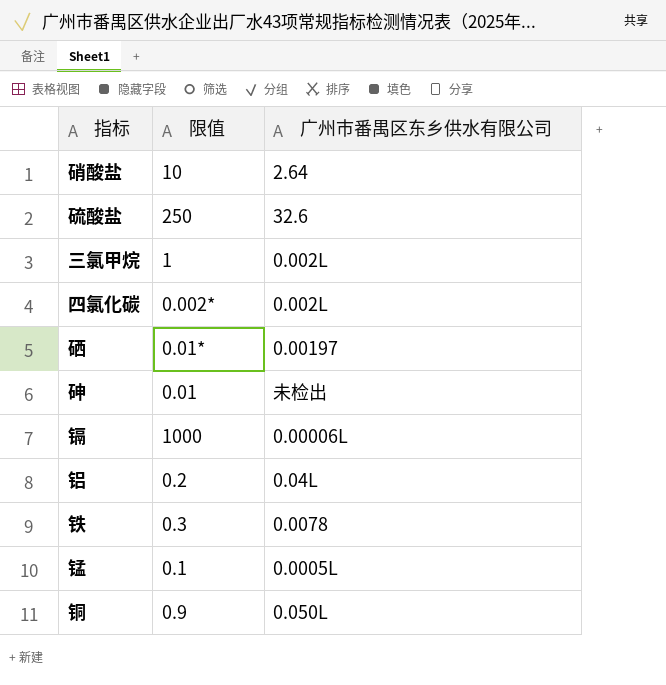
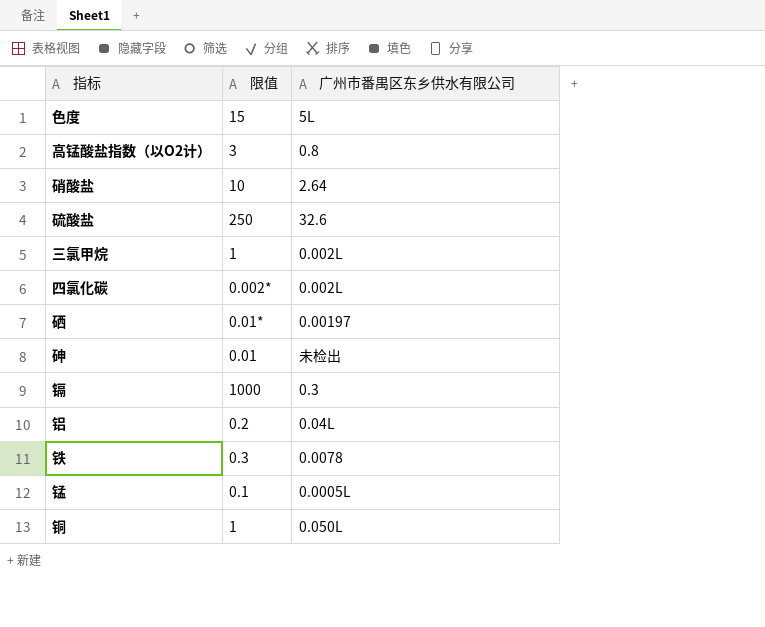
row 色度: none -> 15 | 5L
row 高锰酸盐指数（以O2计）: none -> 3 | 0.8
镉 | 广州市番禺区东乡供水有限公司: 0.00006L -> 0.3
铜 | 限值: 0.9 -> 1

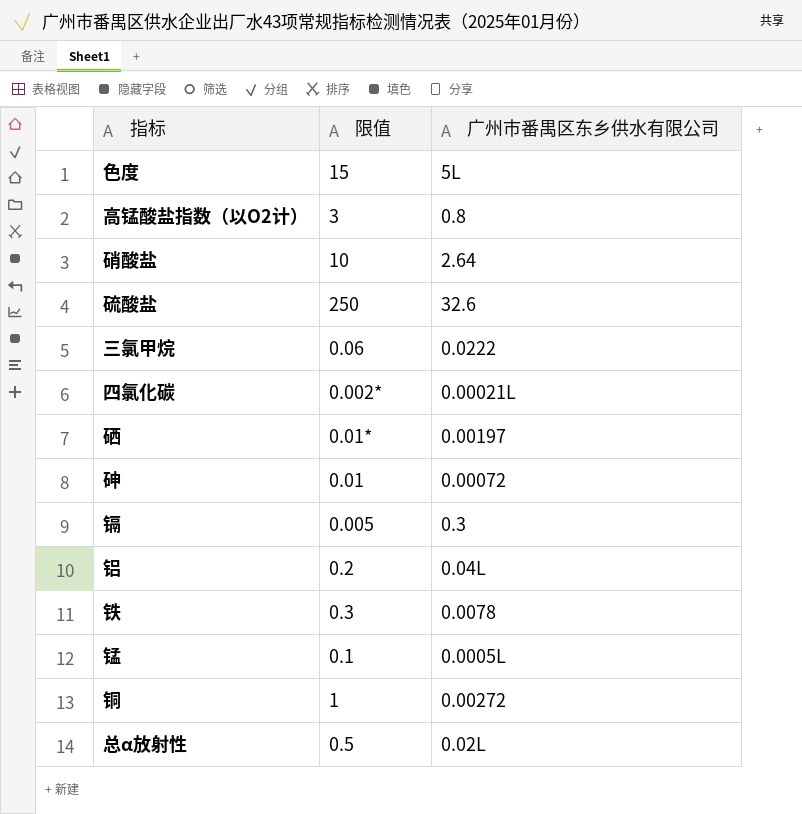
三氯甲烷 | 限值: 1 -> 0.06
三氯甲烷 | 广州市番禺区东乡供水有限公司: 0.002L -> 0.0222
四氯化碳 | 广州市番禺区东乡供水有限公司: 0.002L -> 0.00021L
砷 | 广州市番禺区东乡供水有限公司: 未检出 -> 0.00072
镉 | 限值: 1000 -> 0.005
铜 | 广州市番禺区东乡供水有限公司: 0.050L -> 0.00272
row 总α放射性: none -> 0.5 | 0.02L

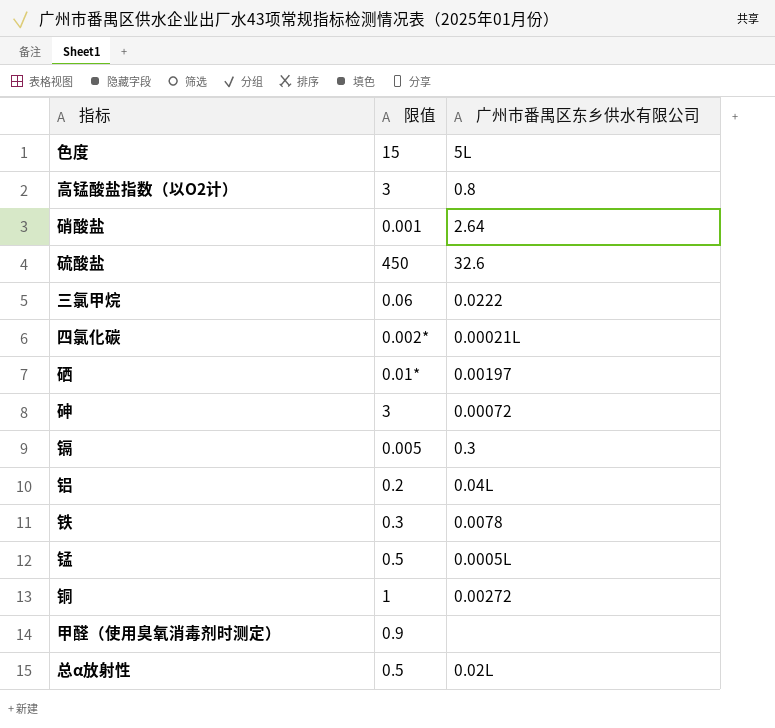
硝酸盐 | 限值: 10 -> 0.001
硫酸盐 | 限值: 250 -> 450
砷 | 限值: 0.01 -> 3
锰 | 限值: 0.1 -> 0.5
row 甲醛（使用臭氧消毒剂时测定）: none -> 0.9 | none

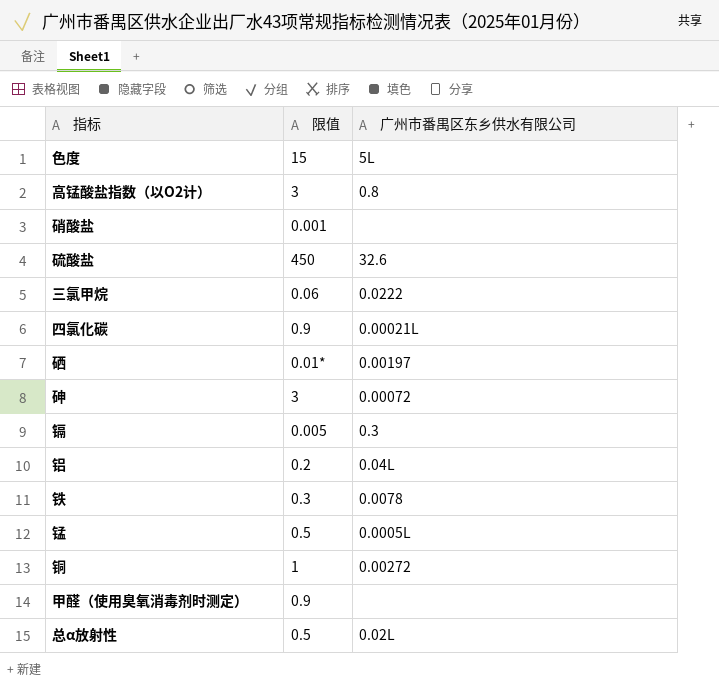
硝酸盐 | 广州市番禺区东乡供水有限公司: 2.64 -> none
四氯化碳 | 限值: 0.002* -> 0.9

